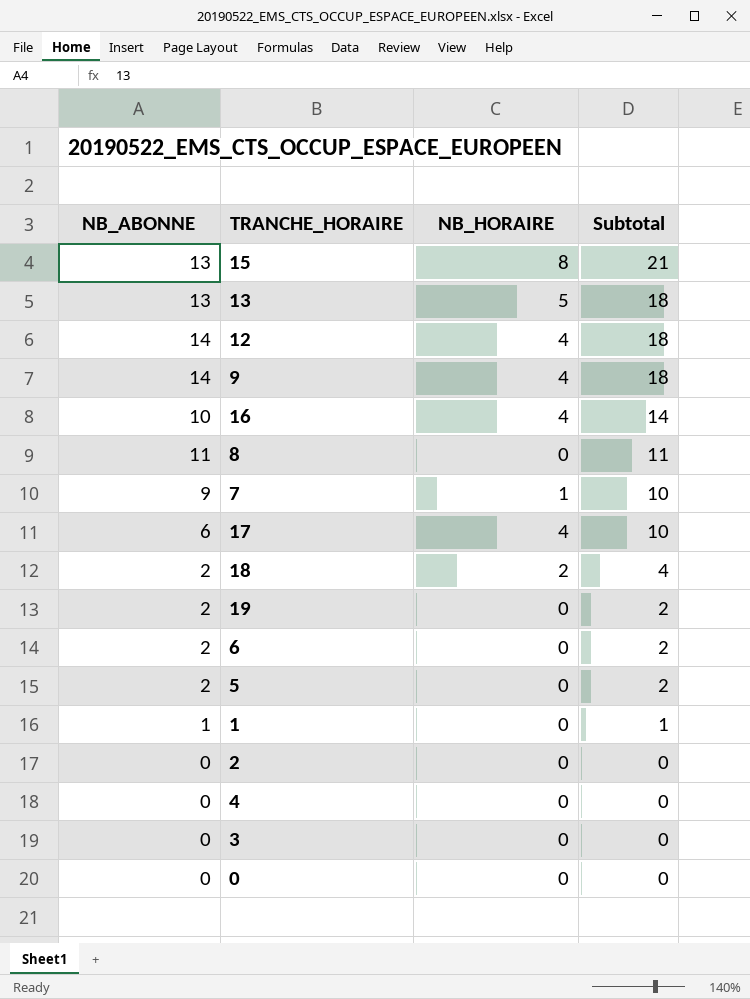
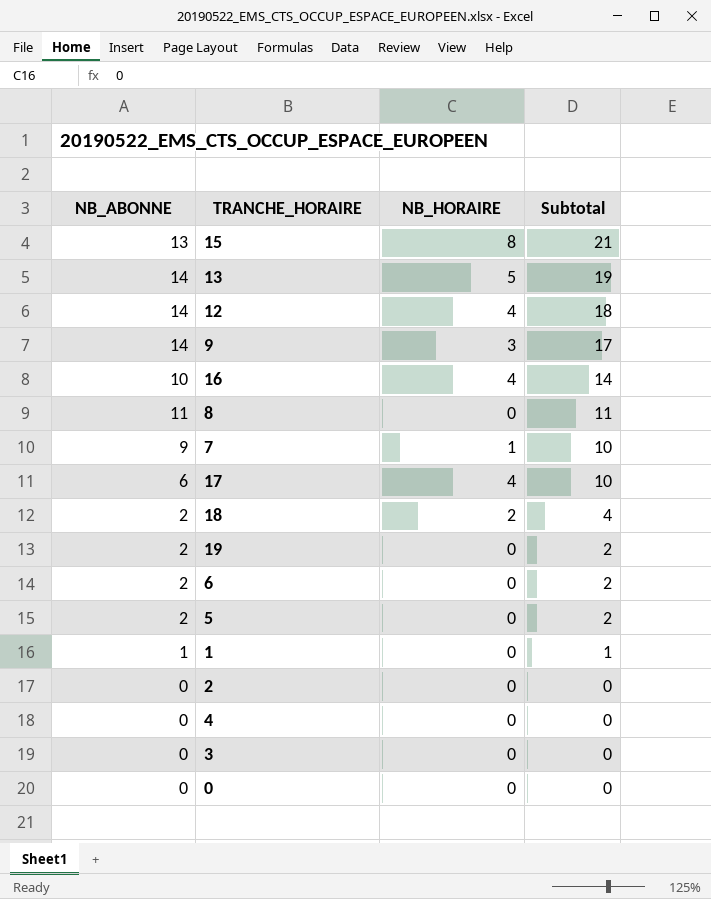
13 | NB_ABONNE: 13 -> 14
13 | Subtotal: 18 -> 19
9 | NB_HORAIRE: 4 -> 3
9 | Subtotal: 18 -> 17

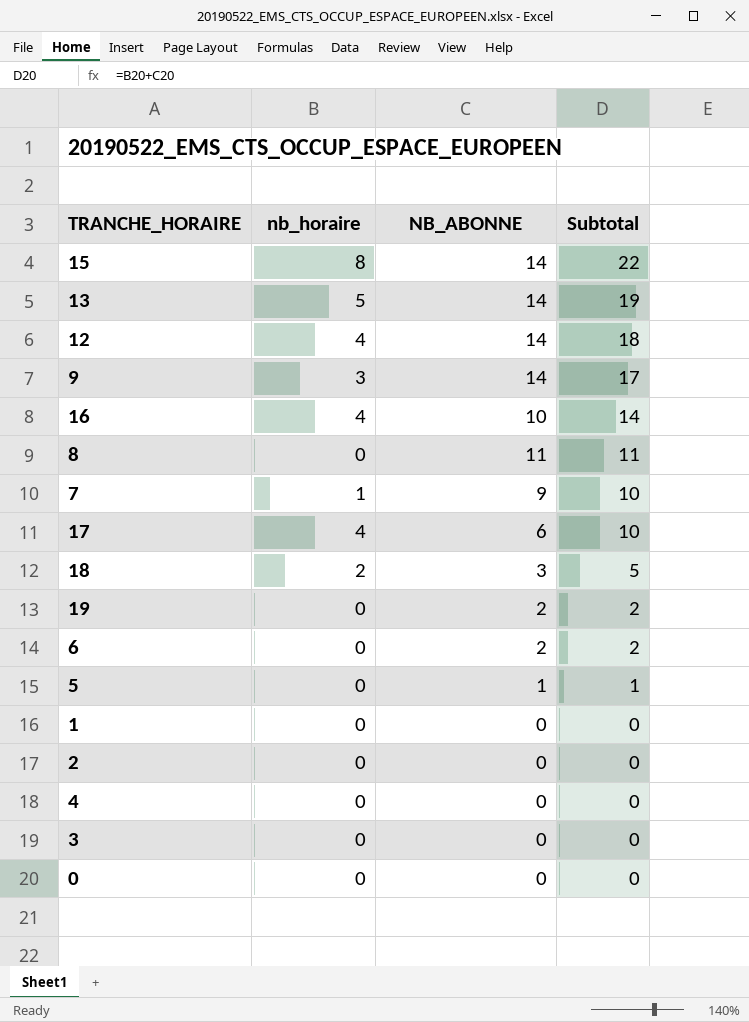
column name: NB_HORAIRE -> nb_horaire
column NB_ABONNE | position: 1 -> 3
15 | NB_ABONNE: 13 -> 14
15 | Subtotal: 21 -> 22
18 | NB_ABONNE: 2 -> 3
18 | Subtotal: 4 -> 5
5 | NB_ABONNE: 2 -> 1
5 | Subtotal: 2 -> 1
1 | NB_ABONNE: 1 -> 0
1 | Subtotal: 1 -> 0

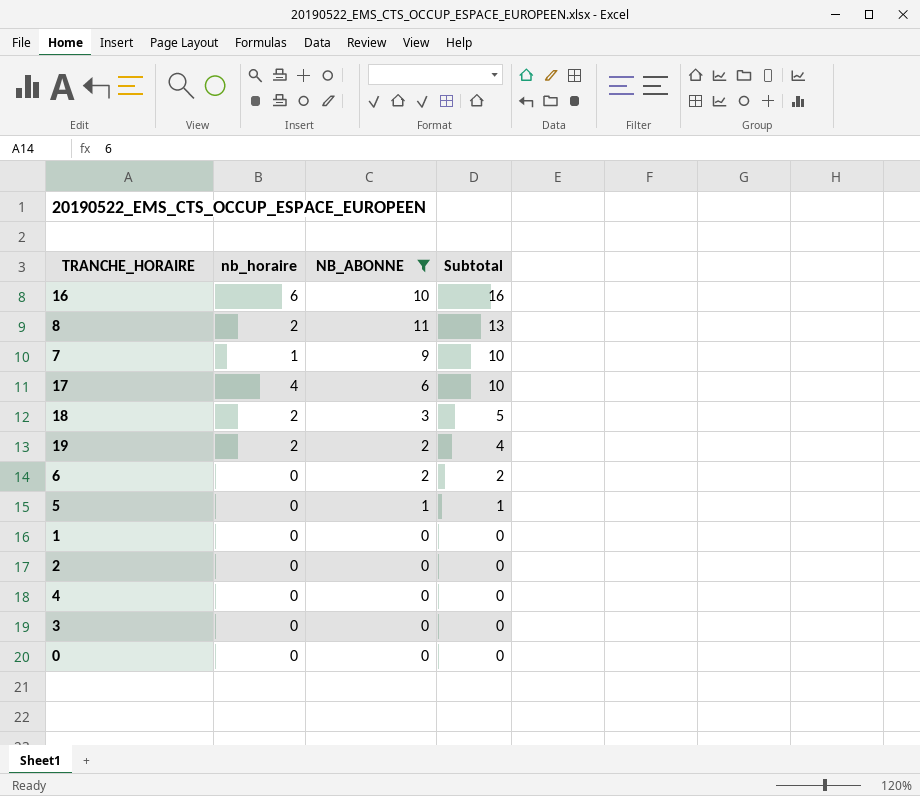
filter: none -> NB_ABONNE != 14
16 | nb_horaire: 4 -> 6
16 | Subtotal: 14 -> 16
8 | nb_horaire: 0 -> 2
8 | Subtotal: 11 -> 13
19 | nb_horaire: 0 -> 2
19 | Subtotal: 2 -> 4

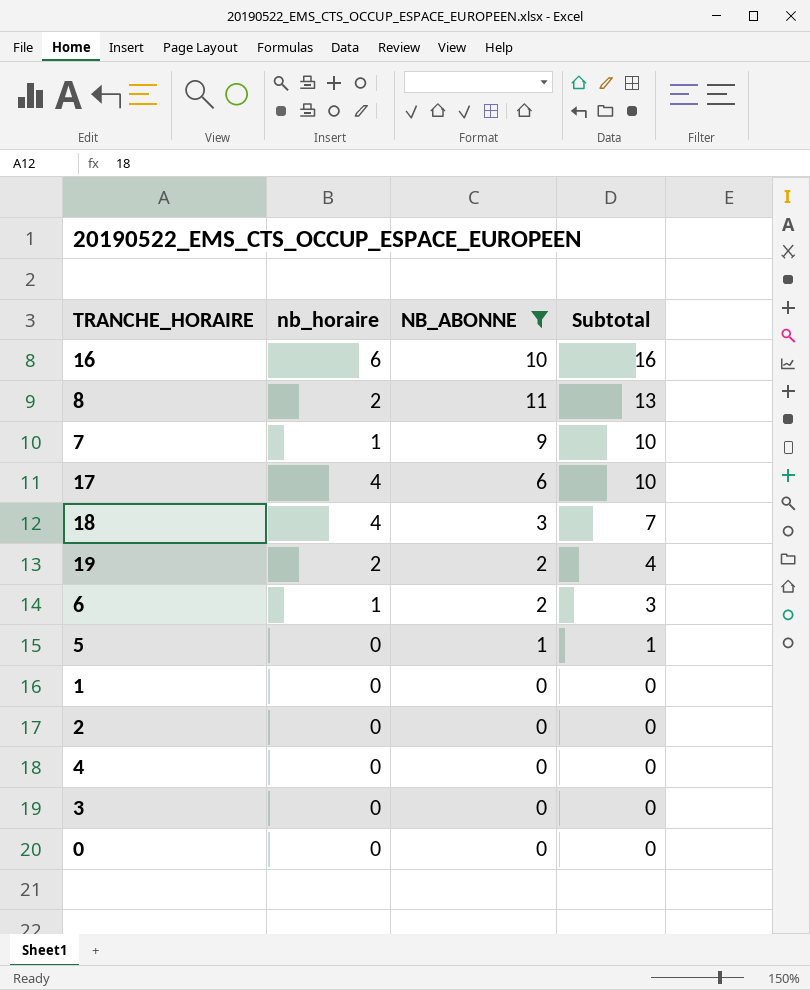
18 | nb_horaire: 2 -> 4
18 | Subtotal: 5 -> 7
6 | nb_horaire: 0 -> 1
6 | Subtotal: 2 -> 3

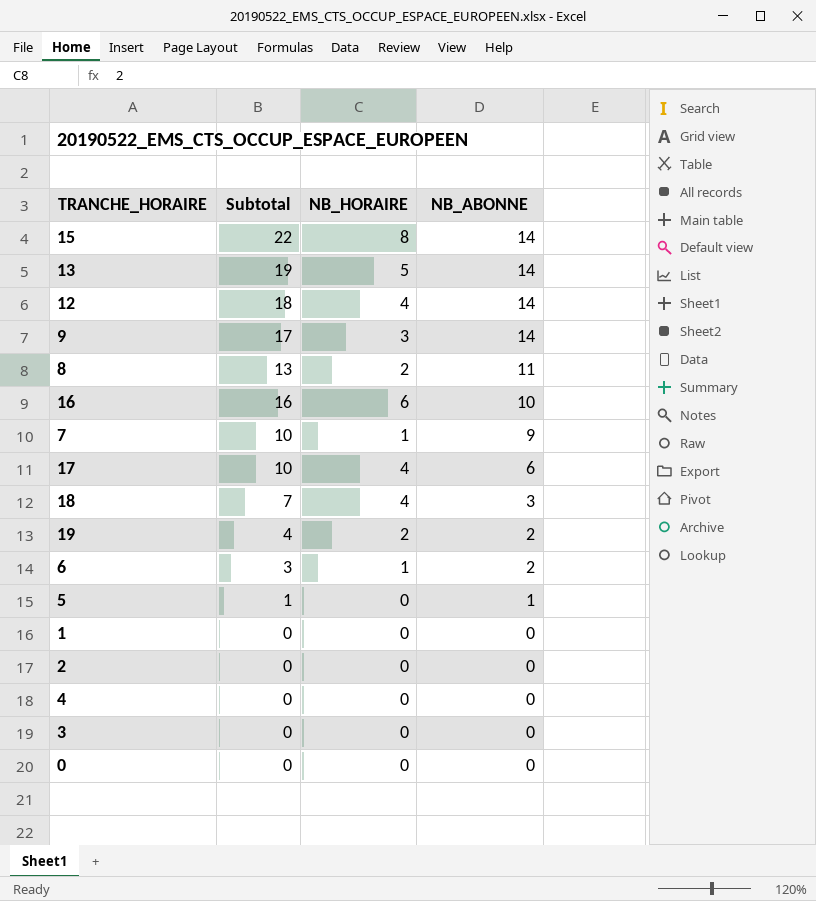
filter: NB_ABONNE != 14 -> none
row order: Subtotal descending -> NB_ABONNE descending
column Subtotal | position: 4 -> 2
column name: nb_horaire -> NB_HORAIRE

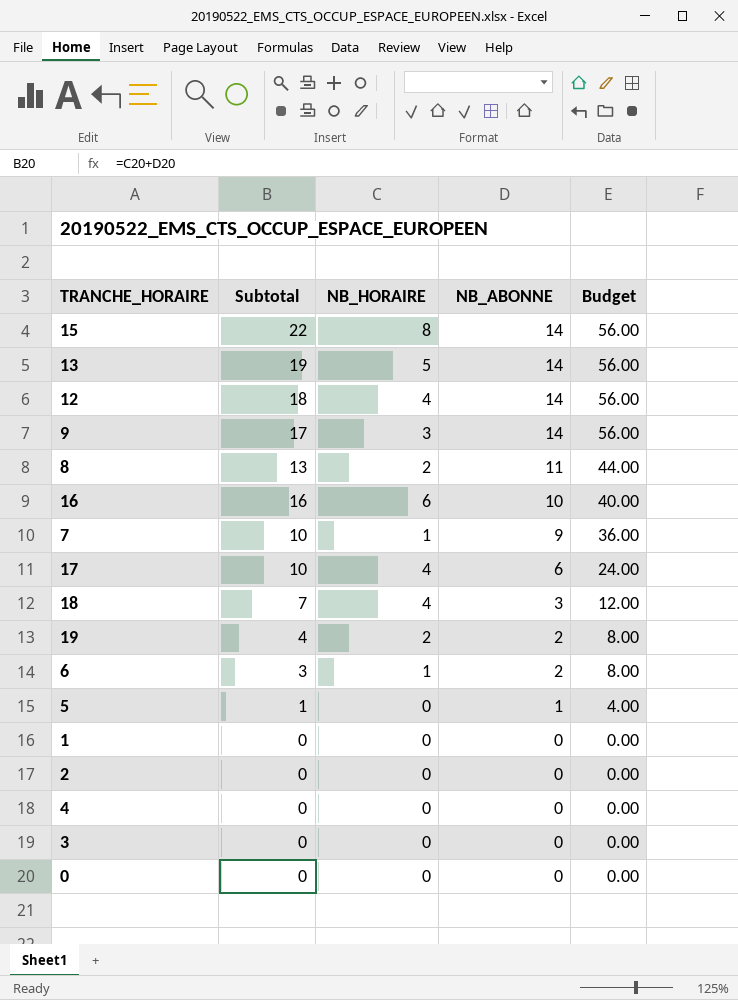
column Budget | formula: none -> [NB_ABONNE] * 4

